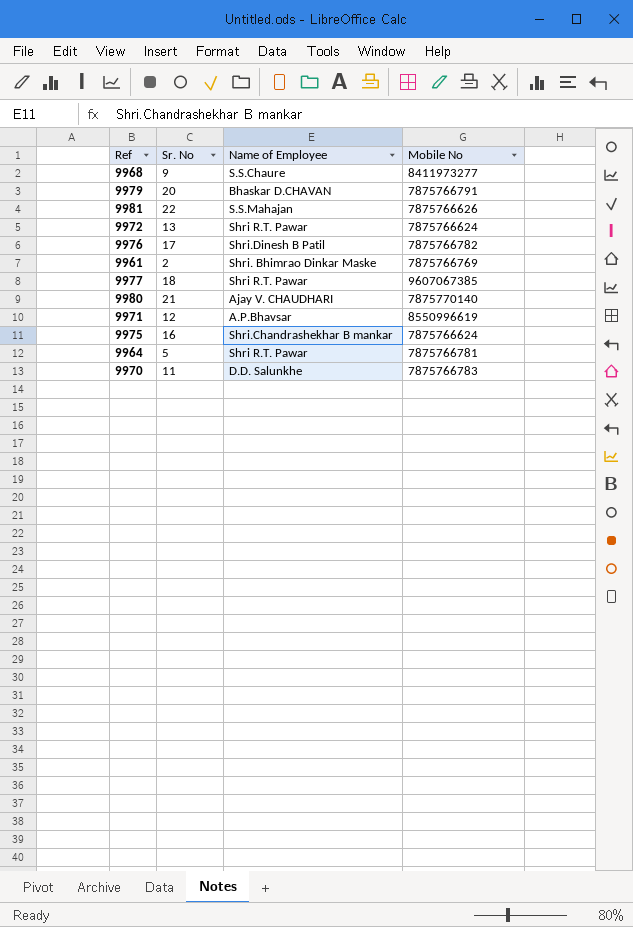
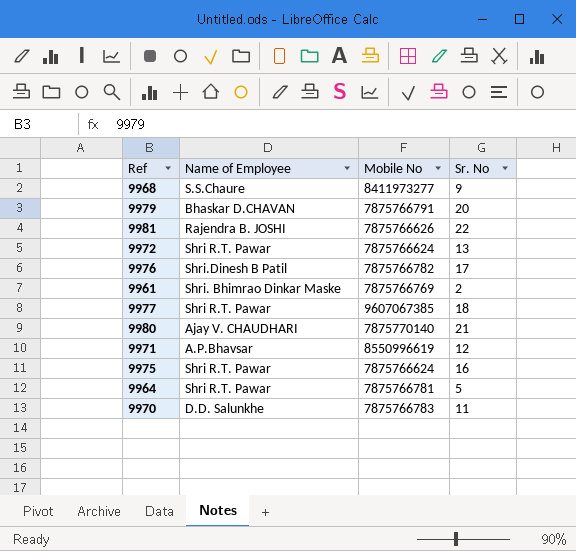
column Sr. No | position: 2 -> 4
9981 | Name of Employee: S.S.Mahajan -> Rajendra B. JOSHI
9975 | Name of Employee: Shri.Chandrashekhar B mankar -> Shri R.T. Pawar

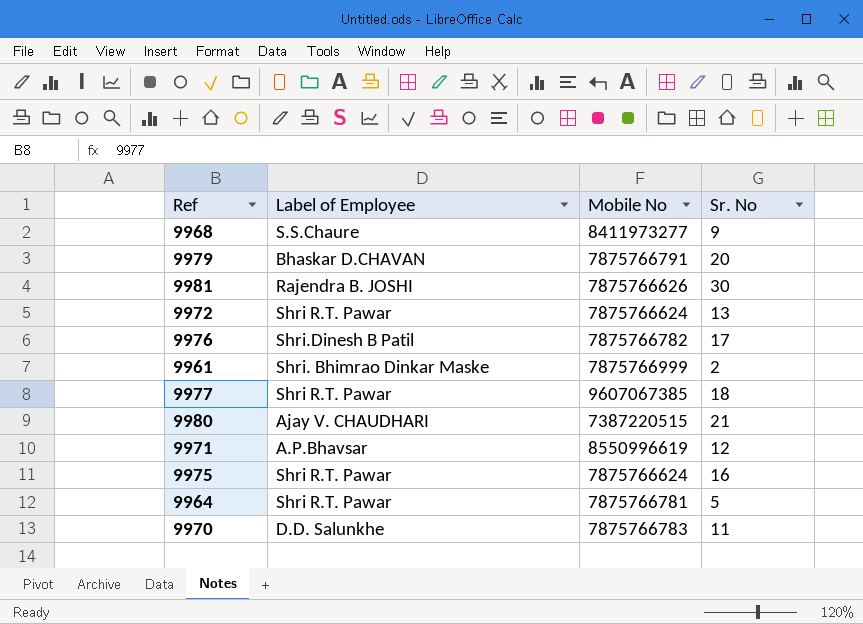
column name: Name of Employee -> Label of Employee
9981 | Sr. No: 22 -> 30
9961 | Mobile No: 7875766769 -> 7875766999
9980 | Mobile No: 7875770140 -> 7387220515

